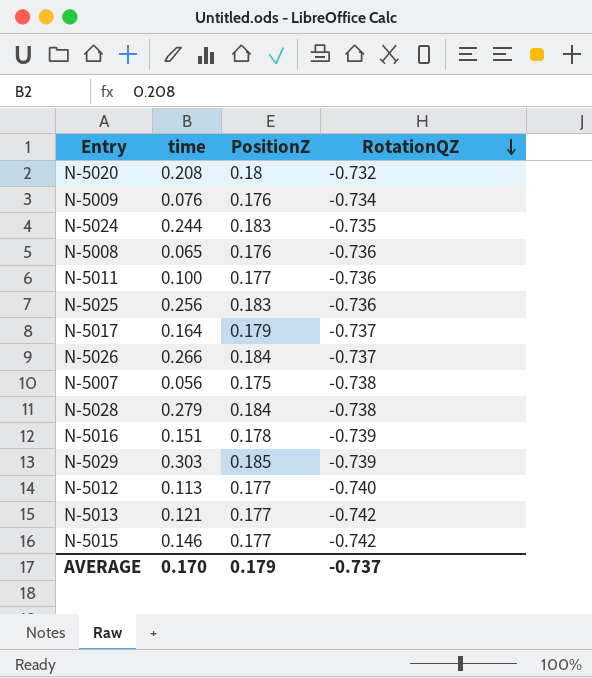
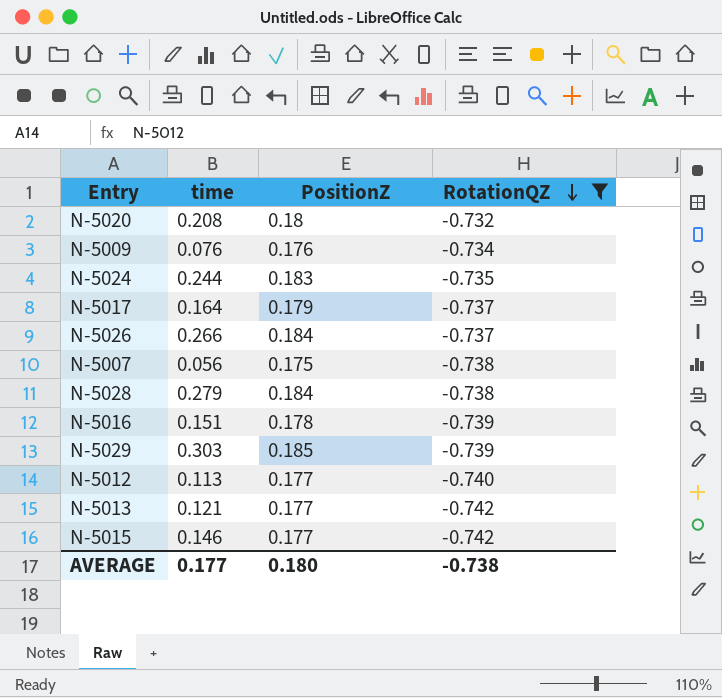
filter: none -> RotationQZ != -0.736
AVERAGE | time: 0.170 -> 0.177
AVERAGE | PositionZ: 0.179 -> 0.180
AVERAGE | RotationQZ: -0.737 -> -0.738

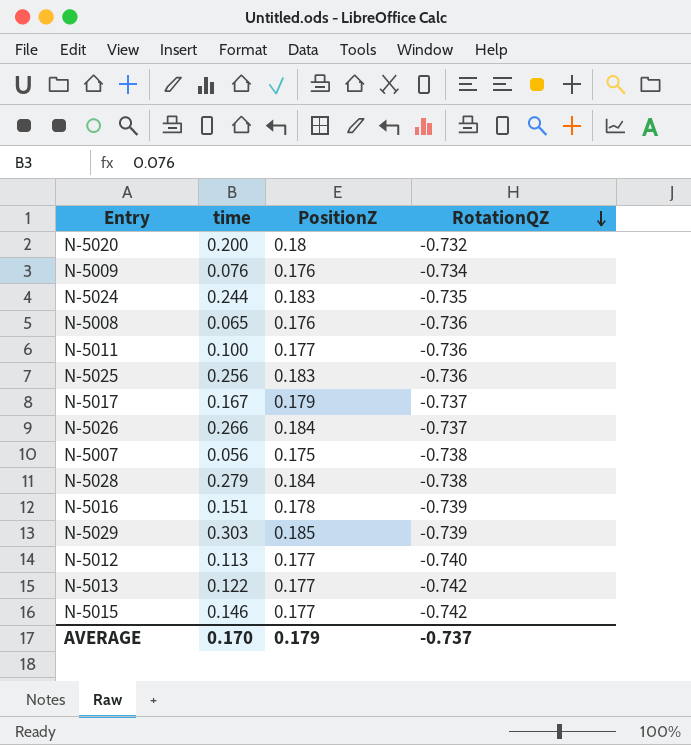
filter: RotationQZ != -0.736 -> none
N-5020 | time: 0.208 -> 0.200
N-5017 | time: 0.164 -> 0.167
N-5013 | time: 0.121 -> 0.122
AVERAGE | time: 0.177 -> 0.170
AVERAGE | PositionZ: 0.180 -> 0.179
AVERAGE | RotationQZ: -0.738 -> -0.737

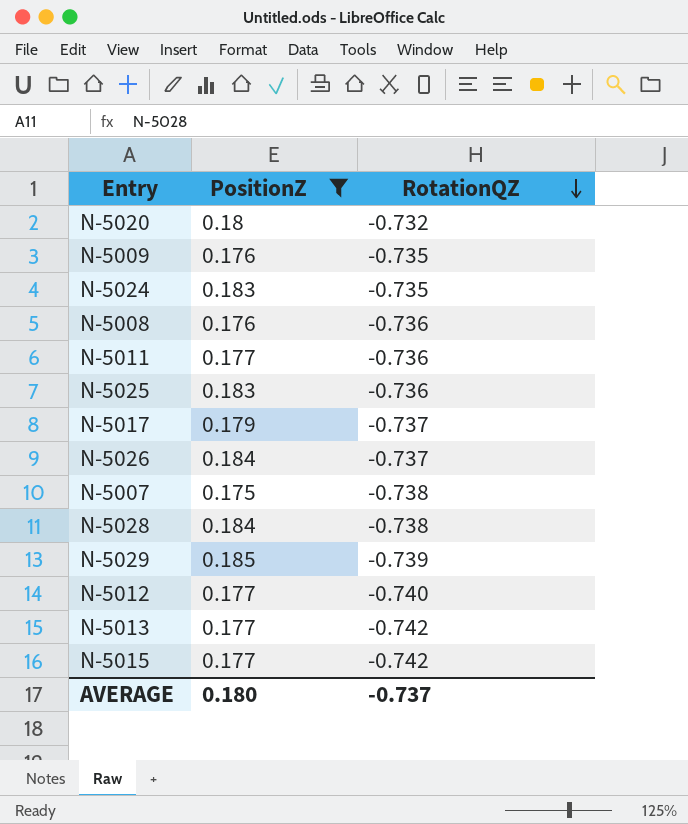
filter: none -> PositionZ != 0.178
column time | position: 2 -> none
N-5009 | RotationQZ: -0.734 -> -0.735
AVERAGE | PositionZ: 0.179 -> 0.180

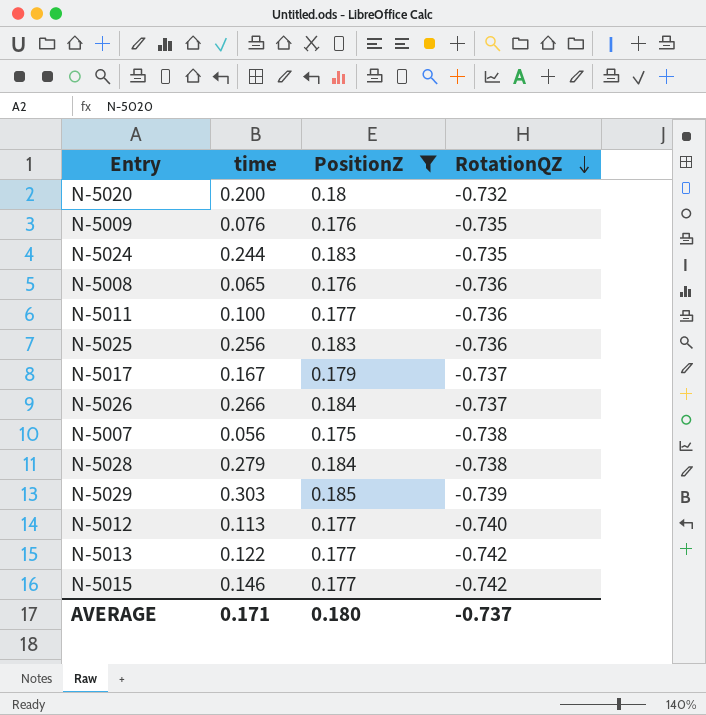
column time | position: none -> 2

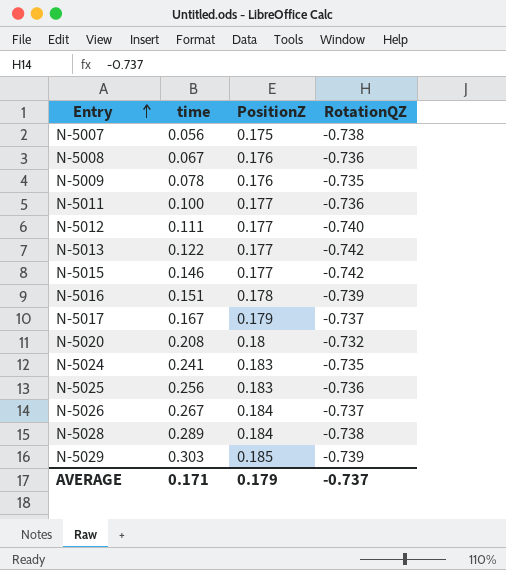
filter: PositionZ != 0.178 -> none
row order: RotationQZ descending -> Entry ascending
N-5008 | time: 0.065 -> 0.067
N-5009 | time: 0.076 -> 0.078
N-5012 | time: 0.113 -> 0.111
N-5020 | time: 0.200 -> 0.208
N-5024 | time: 0.244 -> 0.241
N-5026 | time: 0.266 -> 0.267
N-5028 | time: 0.279 -> 0.289
AVERAGE | PositionZ: 0.180 -> 0.179

